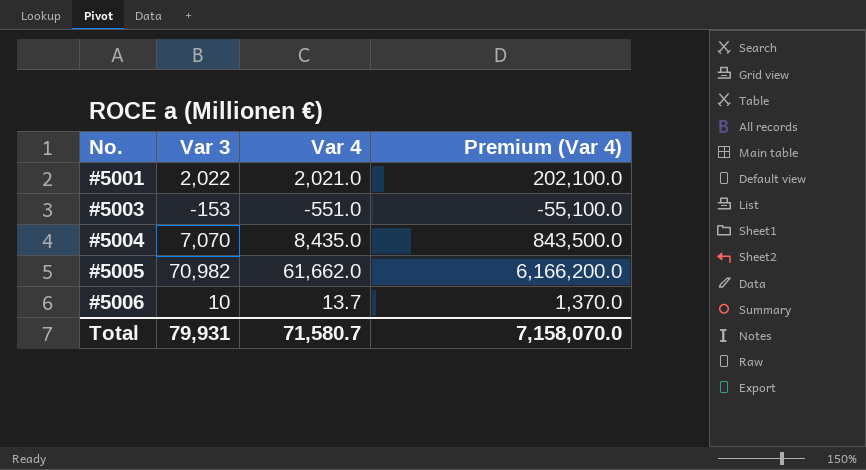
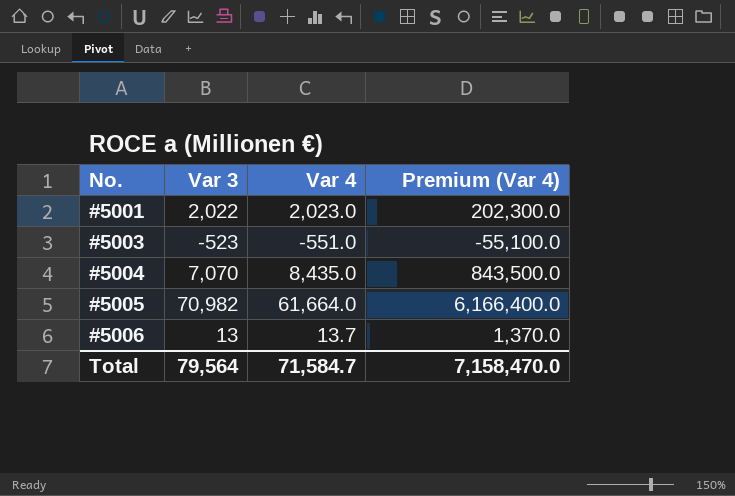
#5001 | Var 4: 2,021.0 -> 2,023.0
#5001 | Premium (Var 4): 202,100.0 -> 202,300.0
#5003 | Var 3: -153 -> -523
#5005 | Var 4: 61,662.0 -> 61,664.0
#5005 | Premium (Var 4): 6,166,200.0 -> 6,166,400.0
#5006 | Var 3: 10 -> 13
Total | Var 3: 79,931 -> 79,564
Total | Var 4: 71,580.7 -> 71,584.7
Total | Premium (Var 4): 7,158,070.0 -> 7,158,470.0

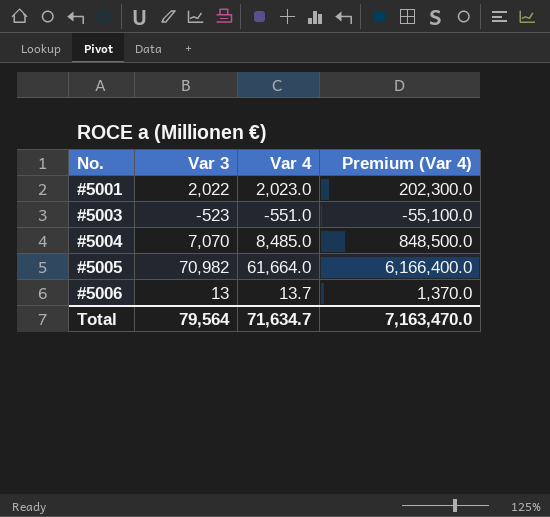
#5004 | Var 4: 8,435.0 -> 8,485.0
#5004 | Premium (Var 4): 843,500.0 -> 848,500.0
Total | Var 4: 71,584.7 -> 71,634.7
Total | Premium (Var 4): 7,158,470.0 -> 7,163,470.0

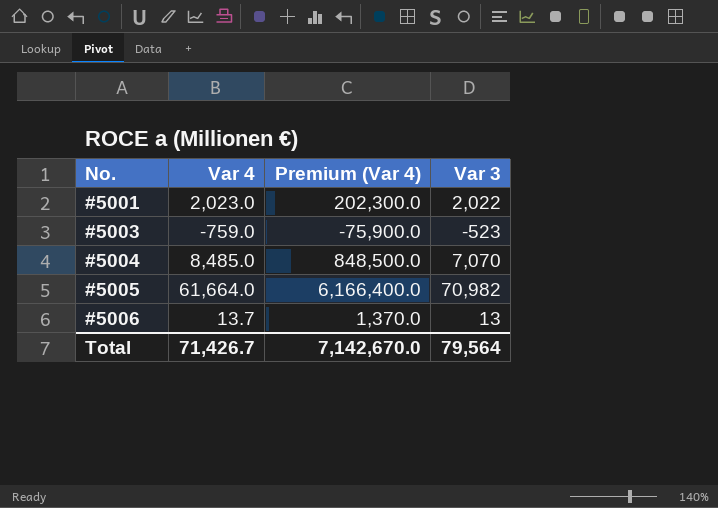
column Var 3 | position: 2 -> 4
#5003 | Var 4: -551.0 -> -759.0
#5003 | Premium (Var 4): -55,100.0 -> -75,900.0
Total | Var 4: 71,634.7 -> 71,426.7
Total | Premium (Var 4): 7,163,470.0 -> 7,142,670.0

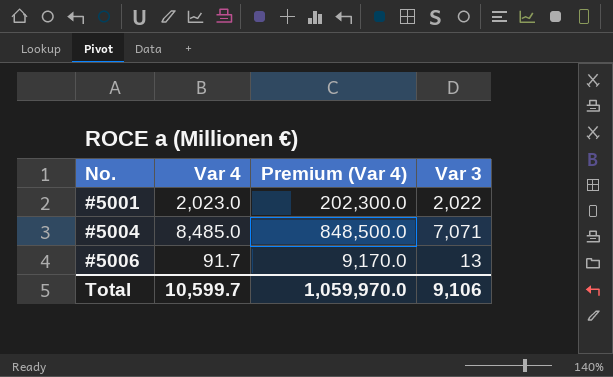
row #5003: -759.0 | -75,900.0 | -523 -> none
row #5005: 61,664.0 | 6,166,400.0 | 70,982 -> none
#5004 | Var 3: 7,070 -> 7,071
#5006 | Var 4: 13.7 -> 91.7
#5006 | Premium (Var 4): 1,370.0 -> 9,170.0
Total | Var 4: 71,426.7 -> 10,599.7
Total | Premium (Var 4): 7,142,670.0 -> 1,059,970.0
Total | Var 3: 79,564 -> 9,106

